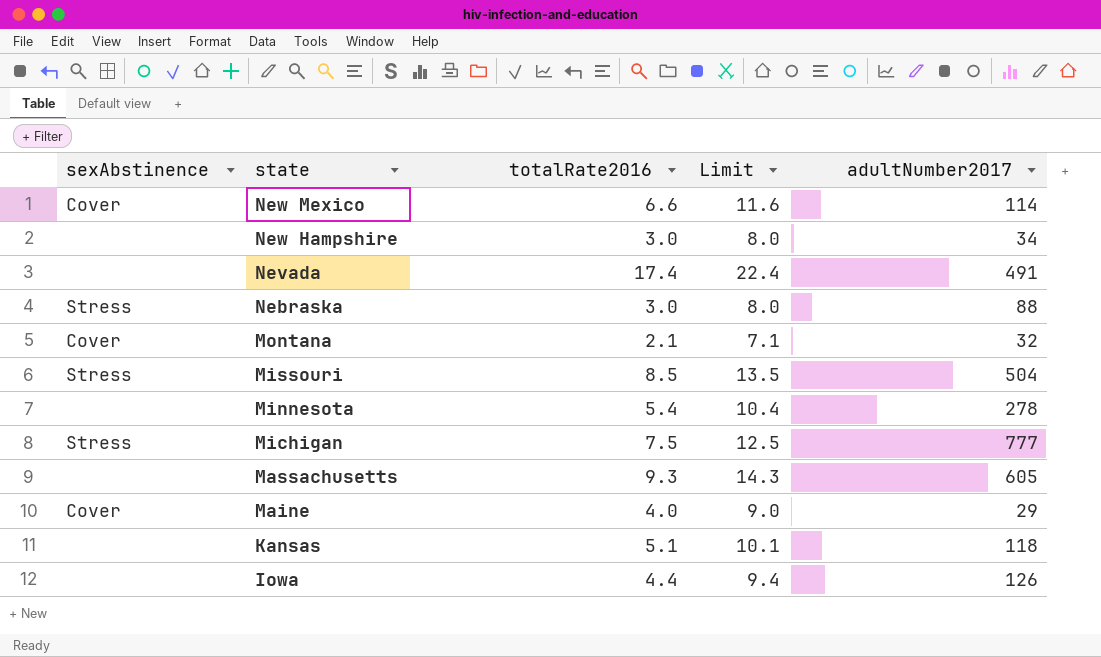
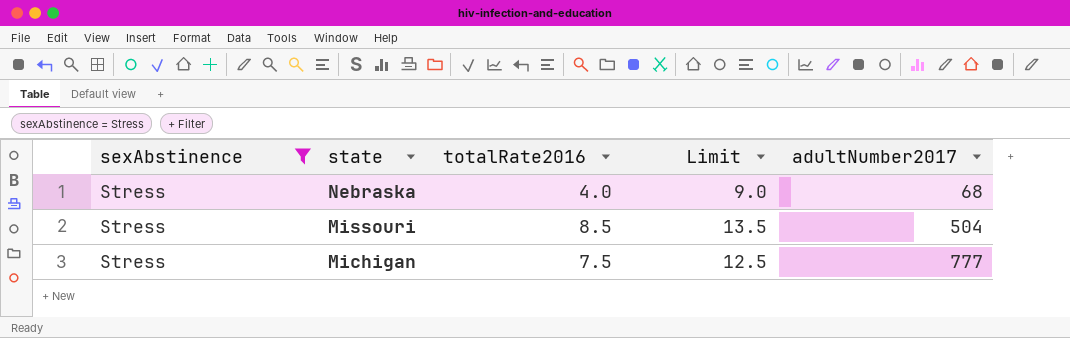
filter: none -> sexAbstinence = Stress
Nebraska | totalRate2016: 3.0 -> 4.0
Nebraska | Limit: 8.0 -> 9.0
Nebraska | adultNumber2017: 88 -> 68

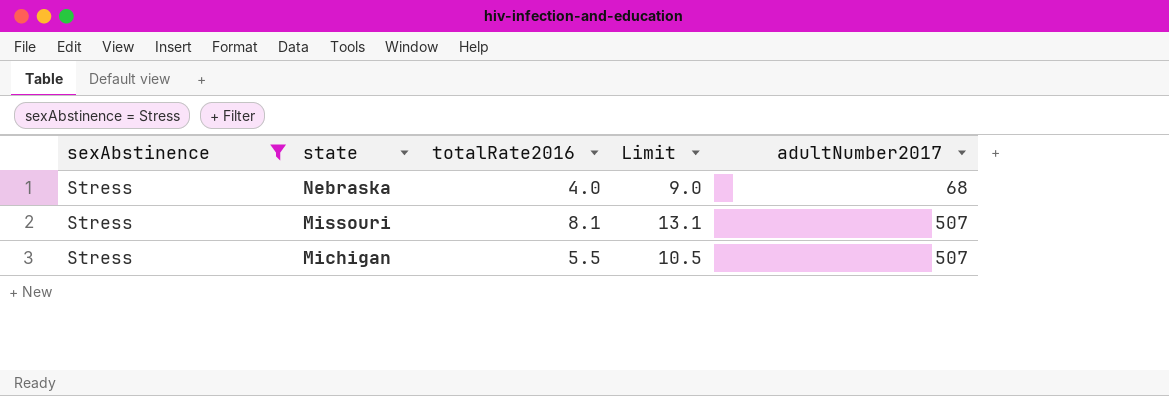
Missouri | totalRate2016: 8.5 -> 8.1
Missouri | Limit: 13.5 -> 13.1
Missouri | adultNumber2017: 504 -> 507
Michigan | totalRate2016: 7.5 -> 5.5
Michigan | Limit: 12.5 -> 10.5
Michigan | adultNumber2017: 777 -> 507

